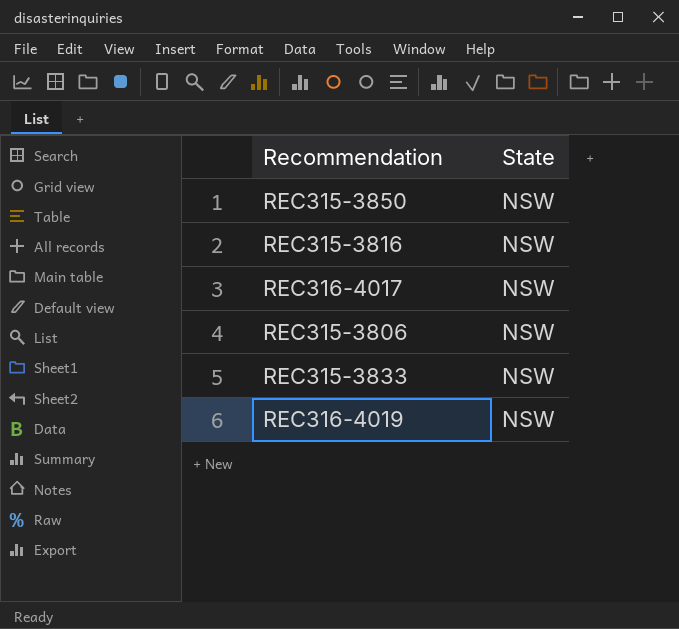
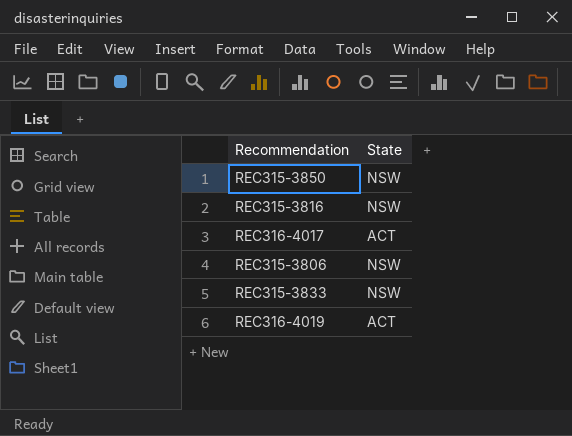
REC316-4017 | State: NSW -> ACT
REC316-4019 | State: NSW -> ACT

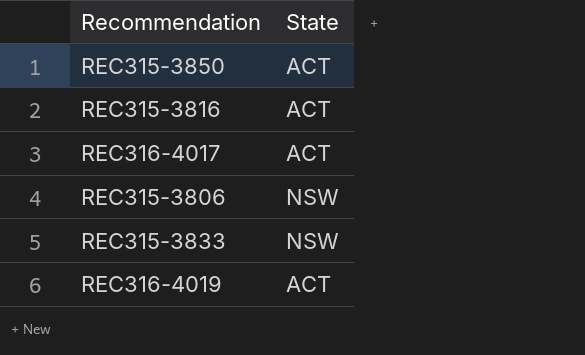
REC315-3850 | State: NSW -> ACT
REC315-3816 | State: NSW -> ACT

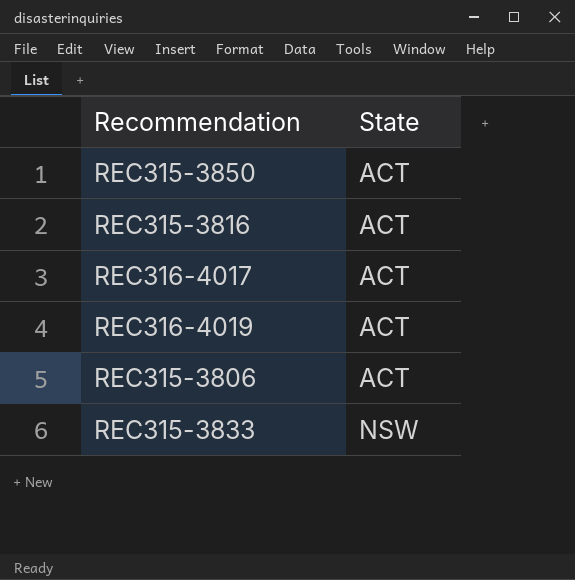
row order: none -> State ascending
REC315-3806 | State: NSW -> ACT

